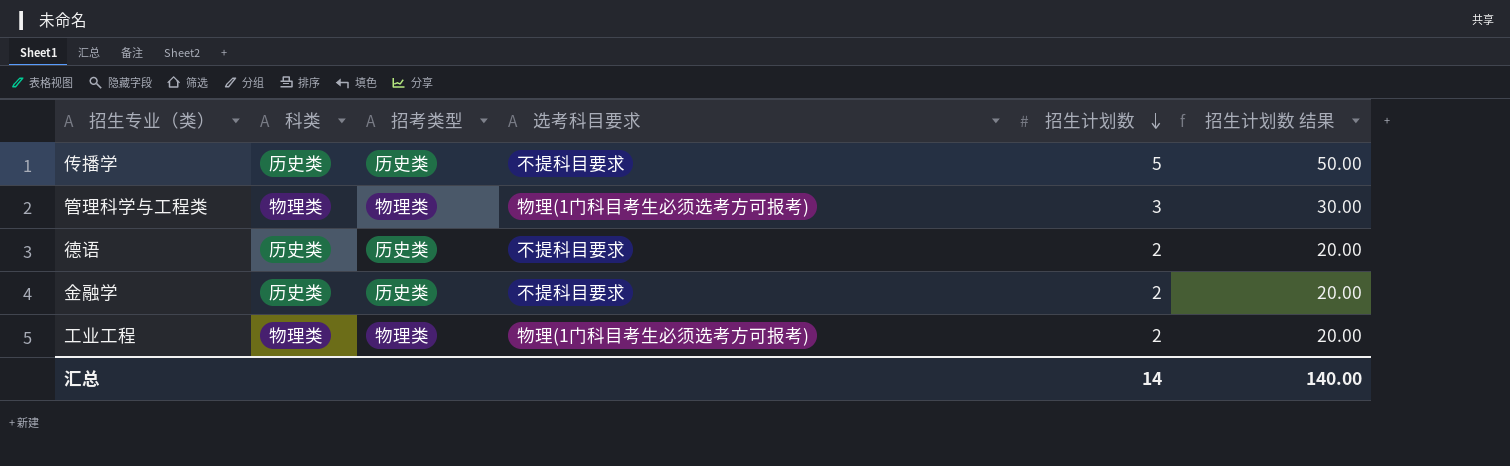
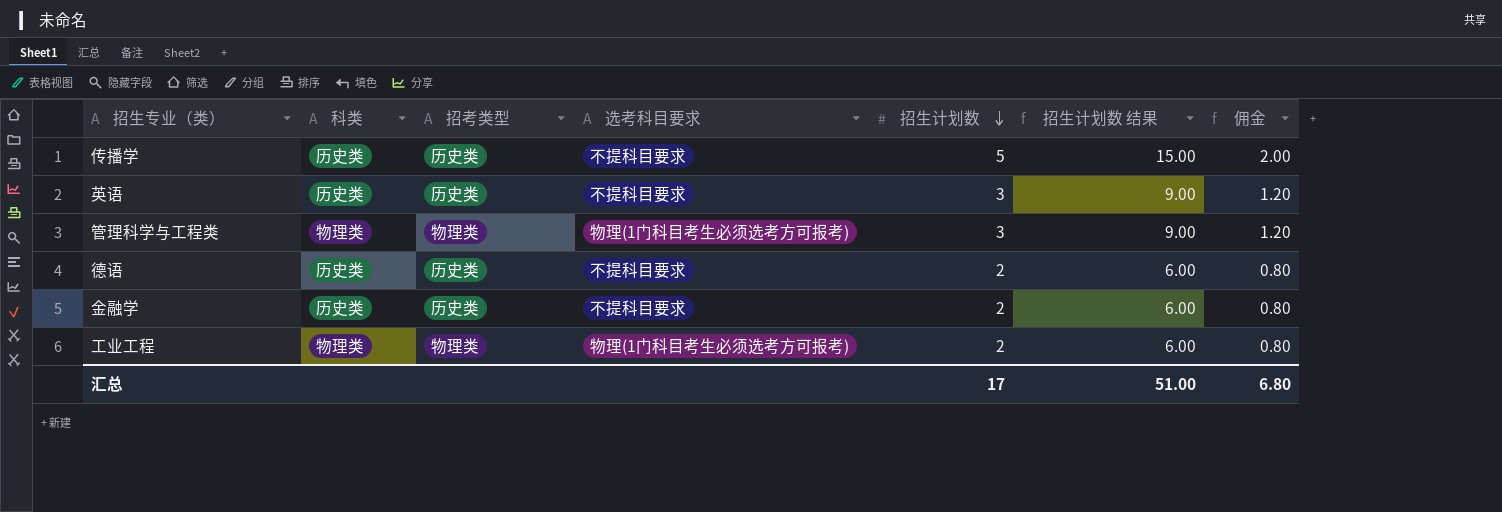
column 招生计划数 结果 | formula: [招生计划数] * 10 -> [招生计划数] * 3
column 佣金 | formula: none -> [招生计划数] * 0.4
row 英语: none -> 历史类 | 历史类 | 不提科目要求 | 3 | 9.00 | 1.20
汇总 | 招生计划数: 14 -> 17
汇总 | 招生计划数 结果: 140.00 -> 51.00

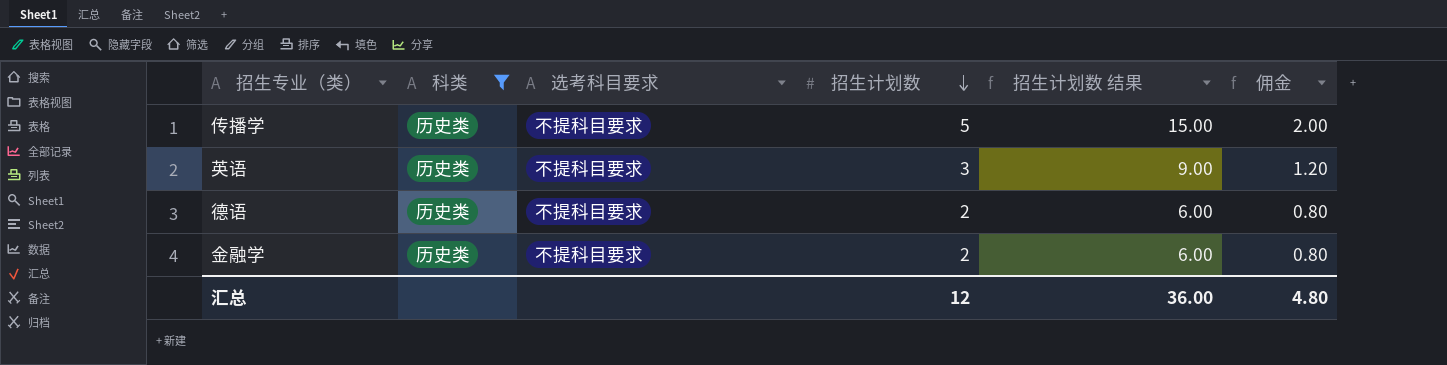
filter: none -> 科类 = 历史类
column 招考类型 | position: 3 -> none
汇总 | 招生计划数: 17 -> 12
汇总 | 招生计划数 结果: 51.00 -> 36.00
汇总 | 佣金: 6.80 -> 4.80

